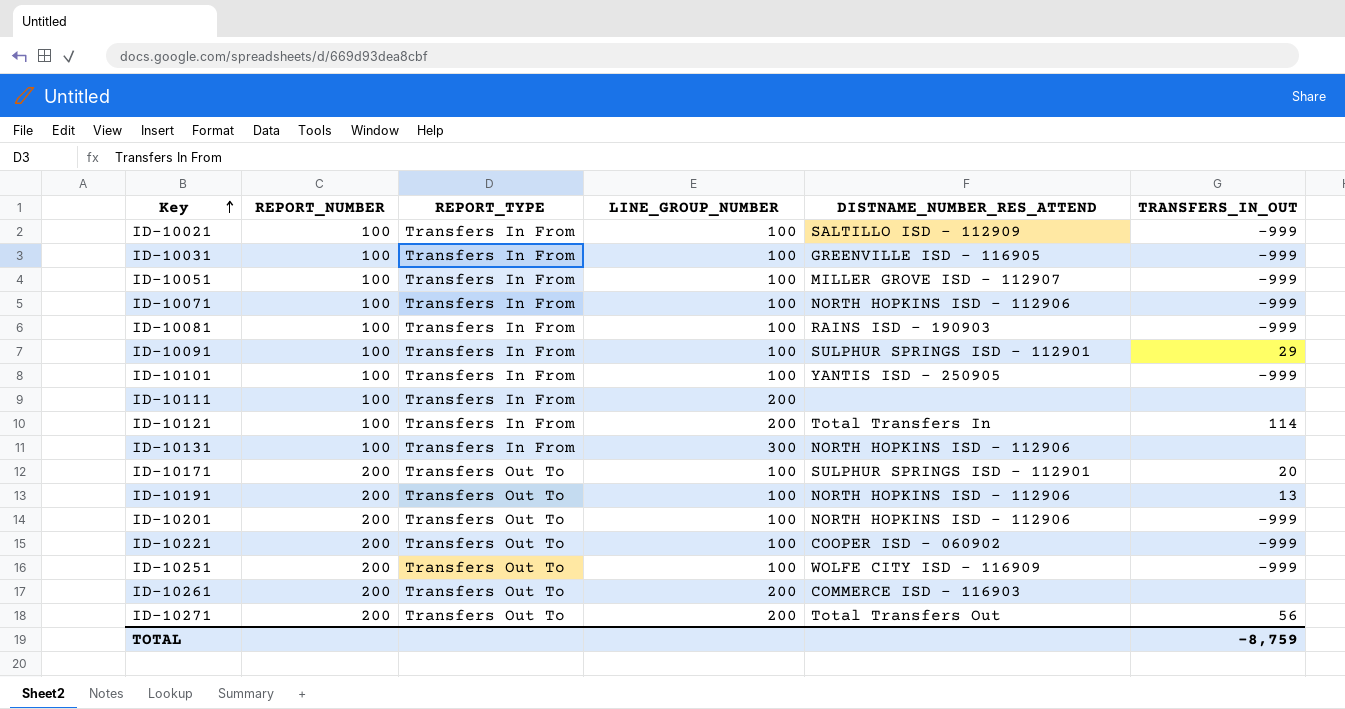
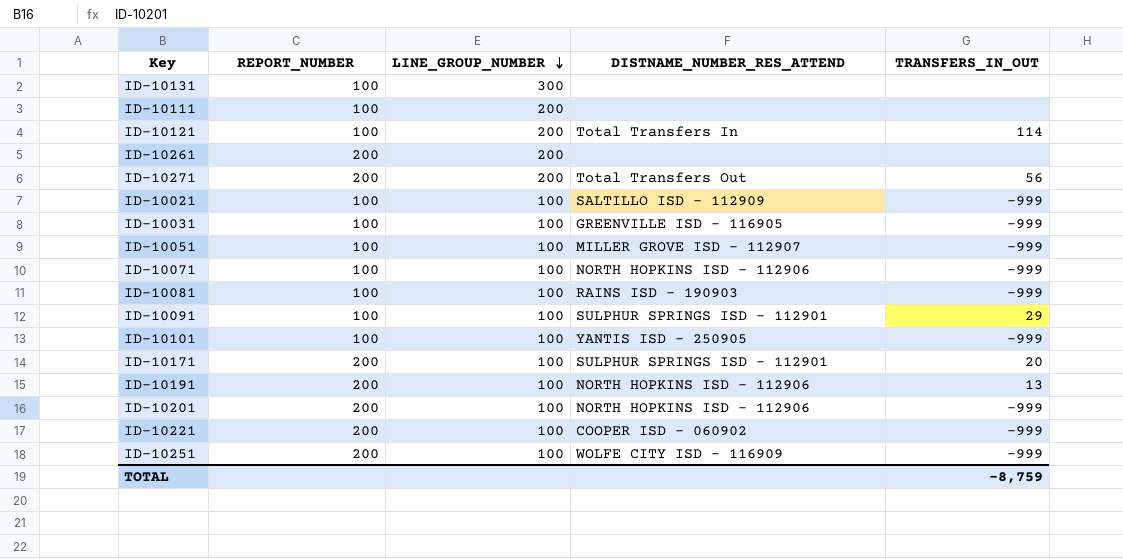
row order: Key ascending -> LINE_GROUP_NUMBER descending
column REPORT_TYPE | position: 3 -> none
ID-10131 | DISTNAME_NUMBER_RES_ATTEND: NORTH HOPKINS ISD - 112906 -> none
ID-10261 | DISTNAME_NUMBER_RES_ATTEND: COMMERCE ISD - 116903 -> none

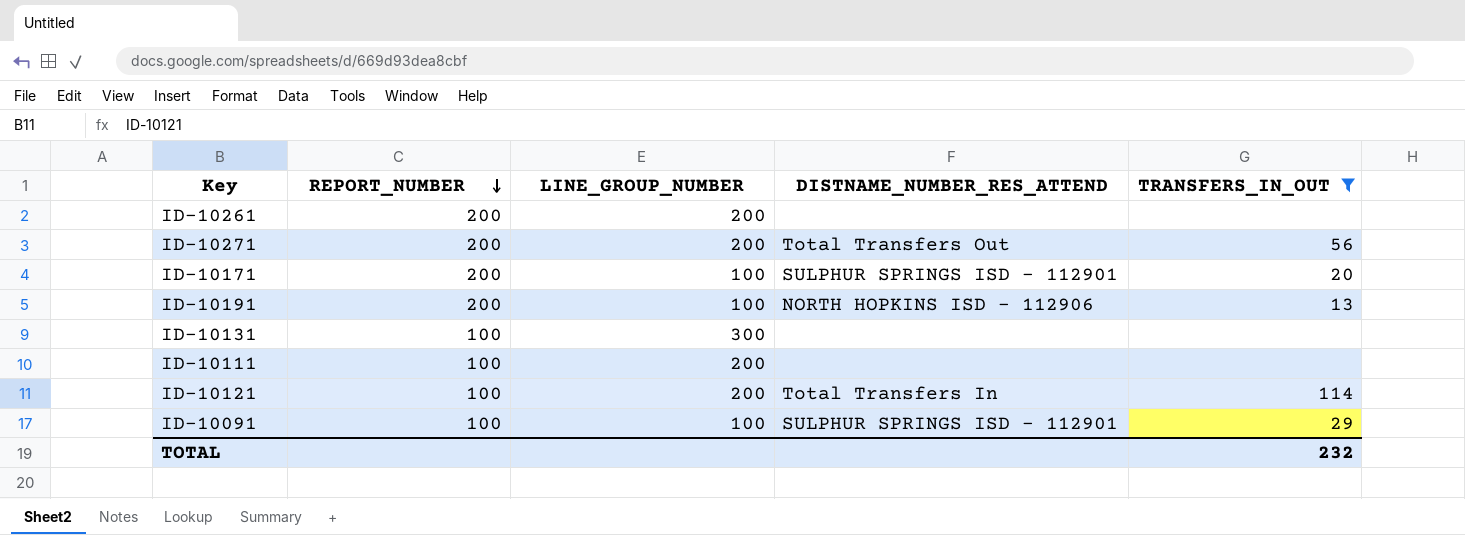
filter: none -> TRANSFERS_IN_OUT != -999
row order: LINE_GROUP_NUMBER descending -> REPORT_NUMBER descending
TOTAL | TRANSFERS_IN_OUT: -8,759 -> 232

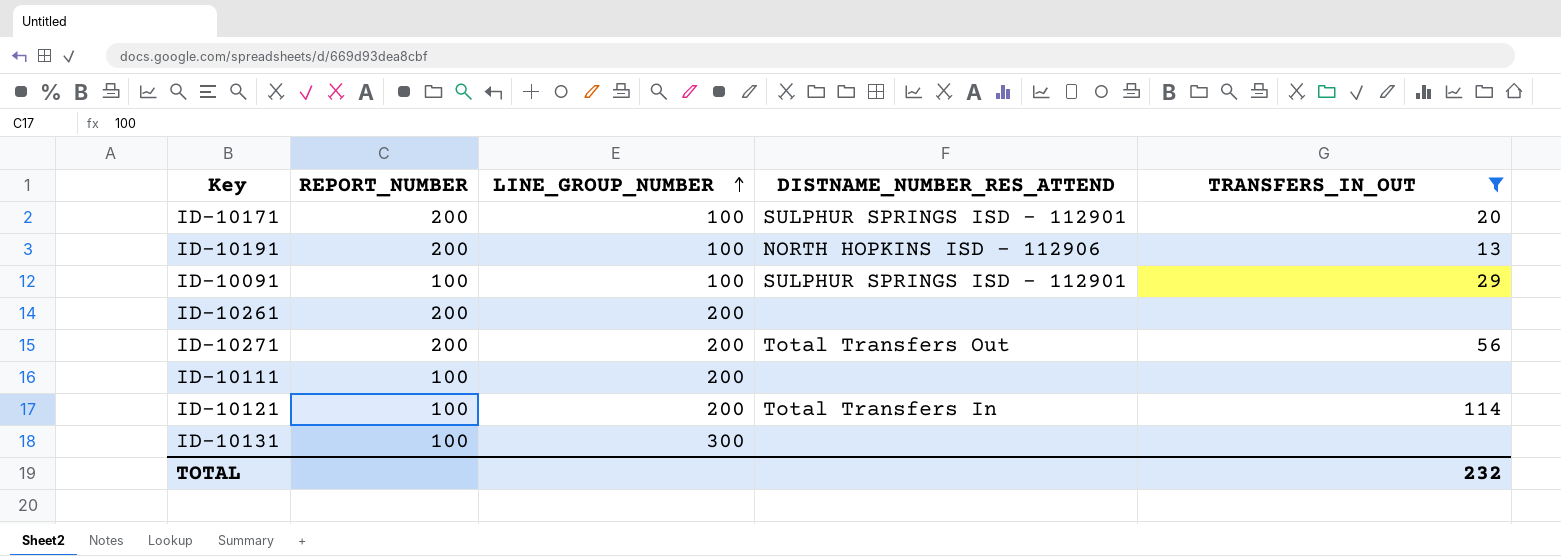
row order: REPORT_NUMBER descending -> LINE_GROUP_NUMBER ascending

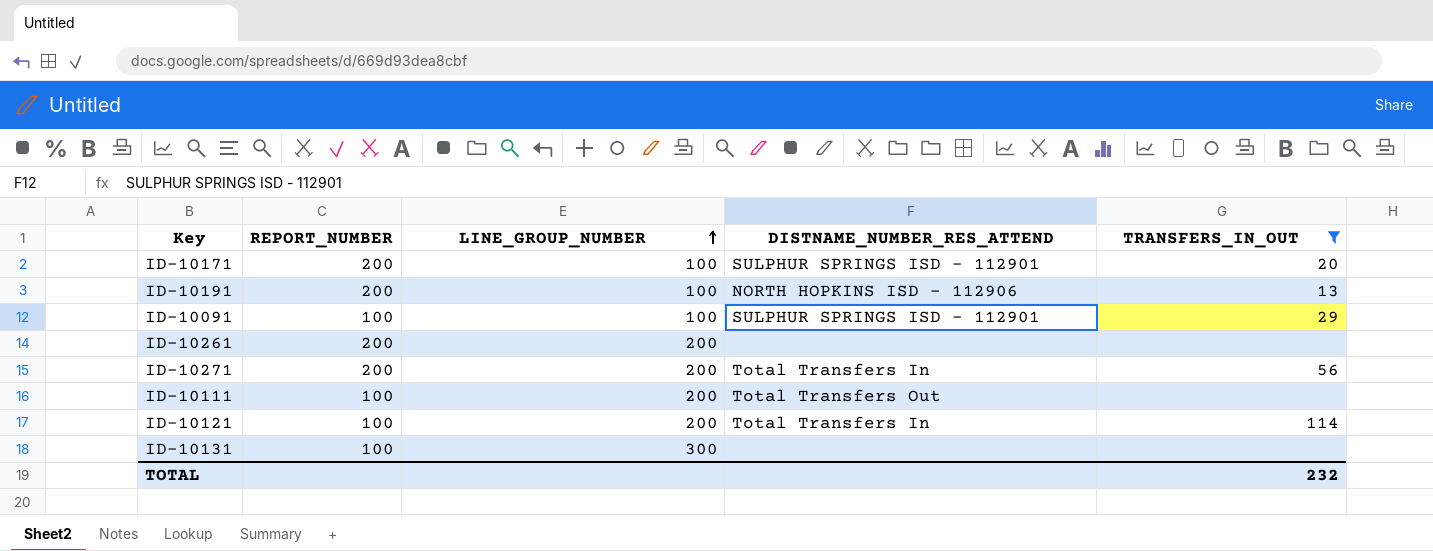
ID-10271 | DISTNAME_NUMBER_RES_ATTEND: Total Transfers Out -> Total Transfers In
ID-10111 | DISTNAME_NUMBER_RES_ATTEND: none -> Total Transfers Out

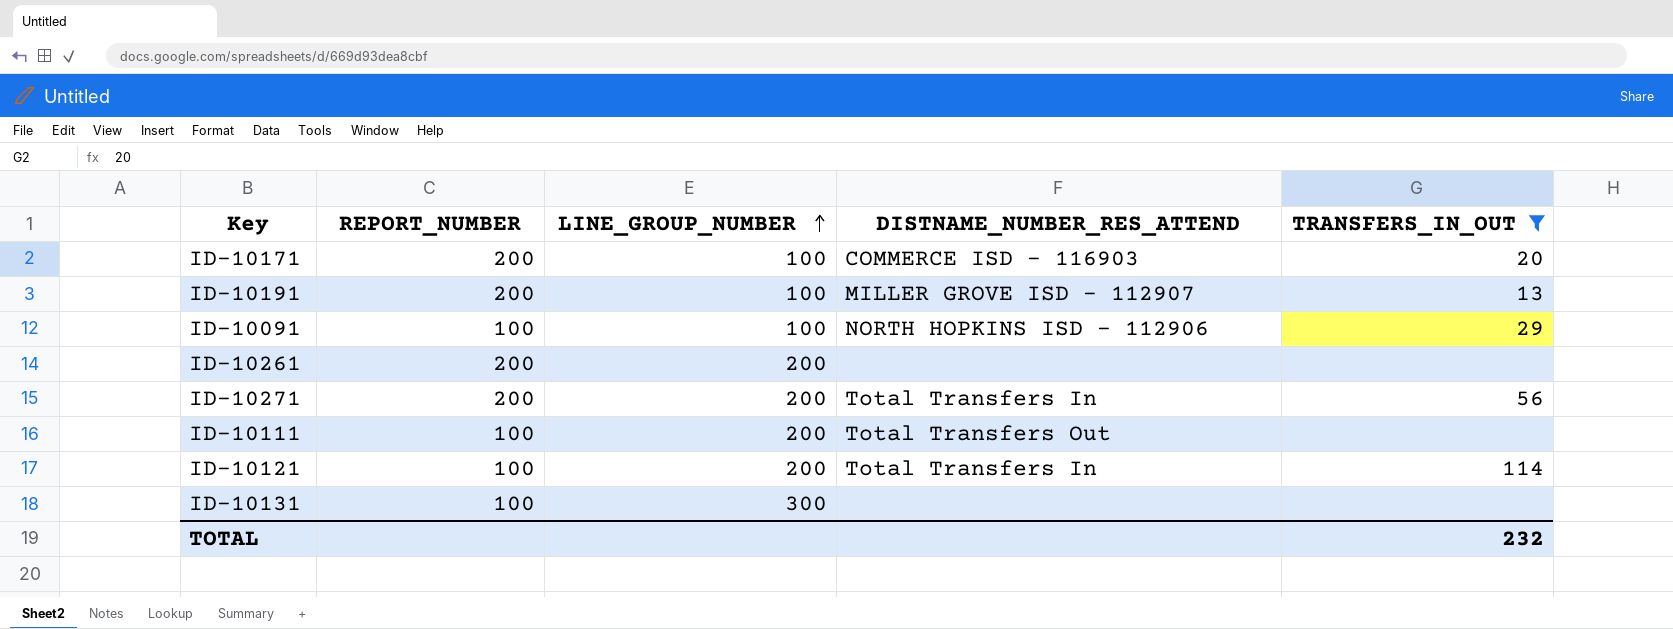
ID-10171 | DISTNAME_NUMBER_RES_ATTEND: SULPHUR SPRINGS ISD - 112901 -> COMMERCE ISD - 116903
ID-10191 | DISTNAME_NUMBER_RES_ATTEND: NORTH HOPKINS ISD - 112906 -> MILLER GROVE ISD - 112907
ID-10091 | DISTNAME_NUMBER_RES_ATTEND: SULPHUR SPRINGS ISD - 112901 -> NORTH HOPKINS ISD - 112906

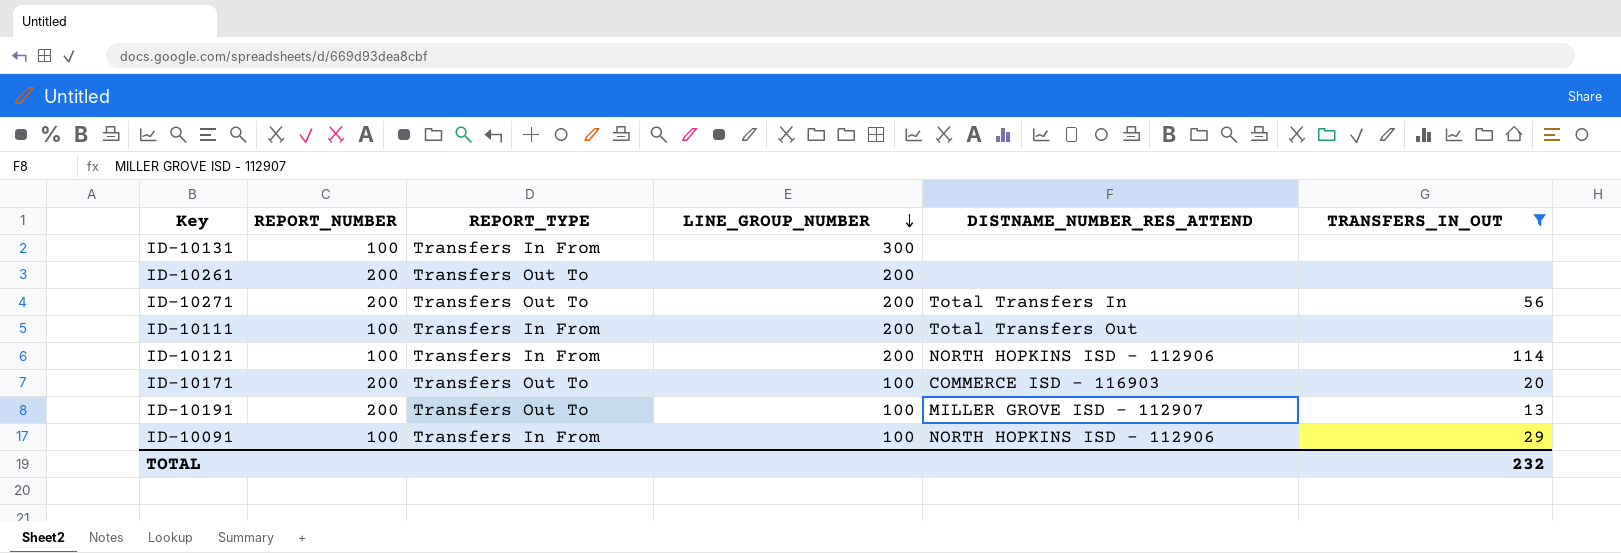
row order: LINE_GROUP_NUMBER ascending -> LINE_GROUP_NUMBER descending
column REPORT_TYPE | position: none -> 3
ID-10121 | DISTNAME_NUMBER_RES_ATTEND: Total Transfers In -> NORTH HOPKINS ISD - 112906

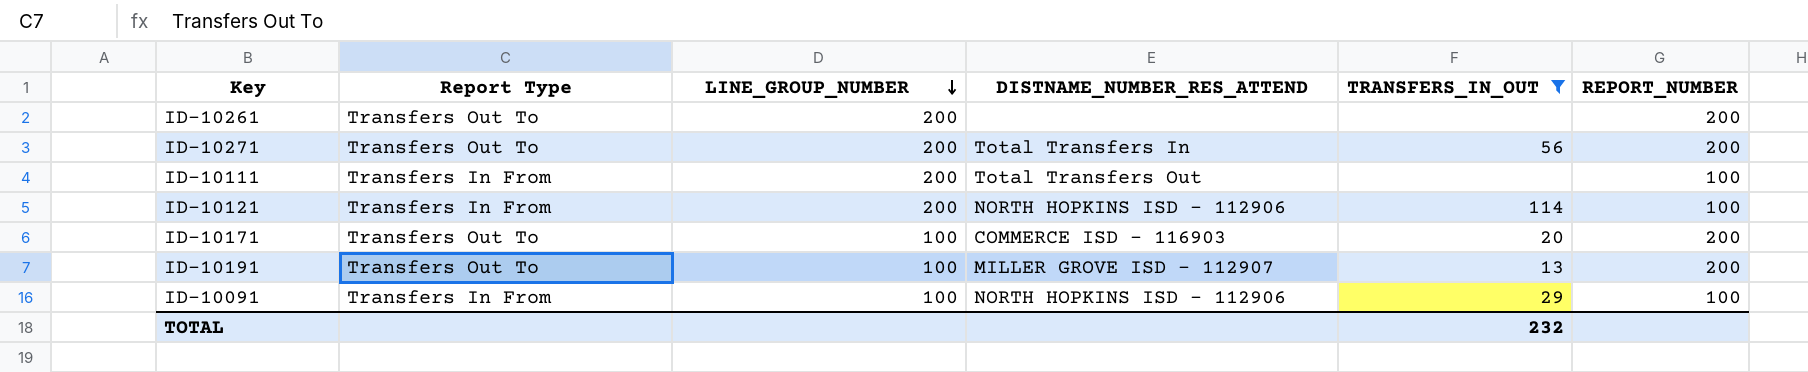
column name: REPORT_TYPE -> Report Type
column REPORT_NUMBER | position: 2 -> 6
row ID-10131: 100 | Transfers In From | 300 | none | none -> none

